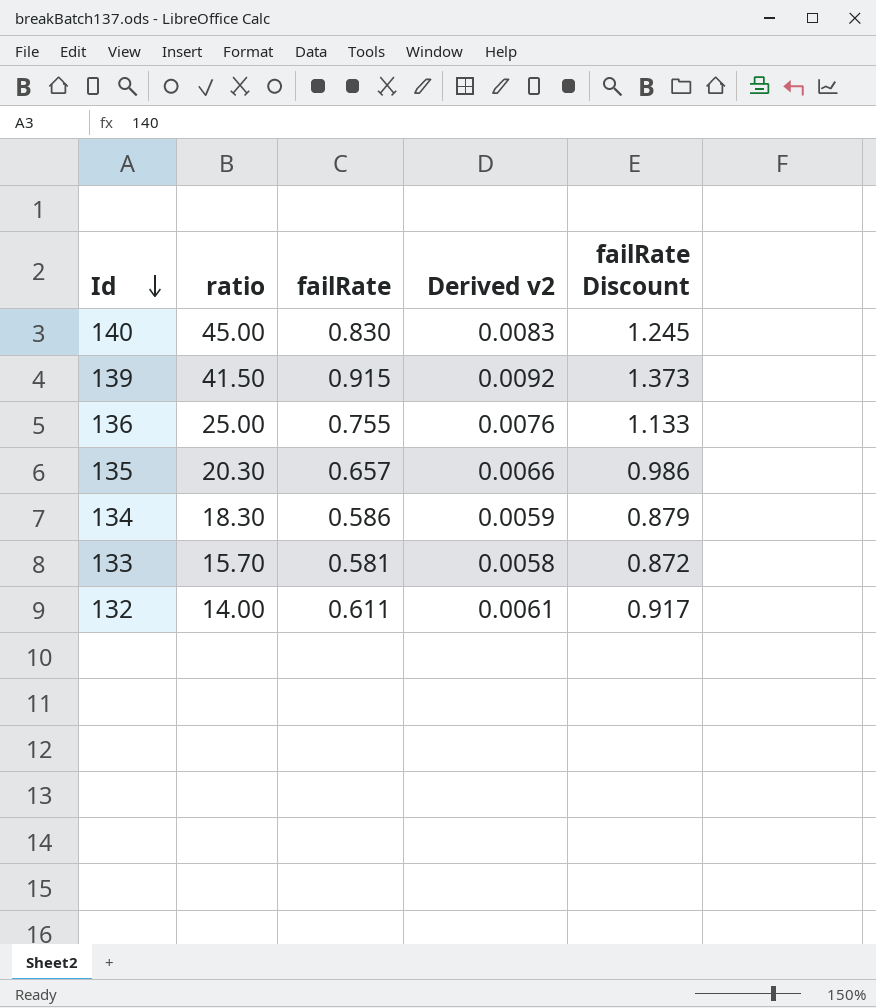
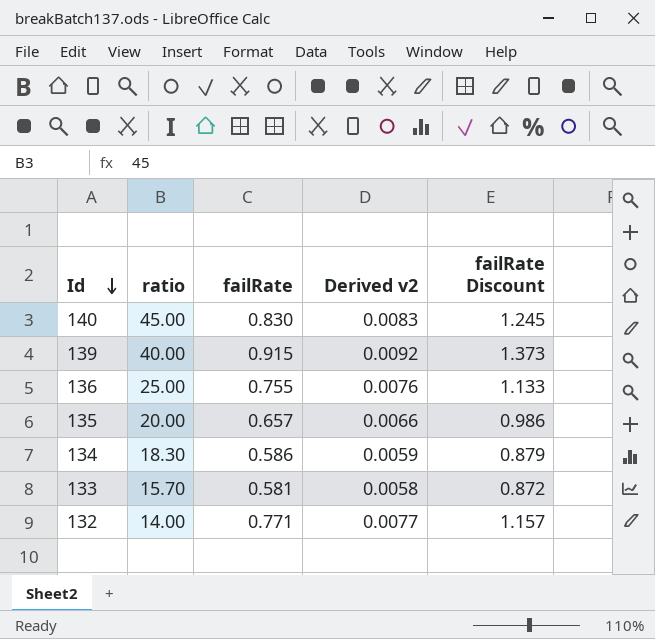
139 | ratio: 41.50 -> 40.00
135 | ratio: 20.30 -> 20.00
132 | failRate: 0.611 -> 0.771
132 | Derived v2: 0.0061 -> 0.0077
132 | failRate Discount: 0.917 -> 1.157

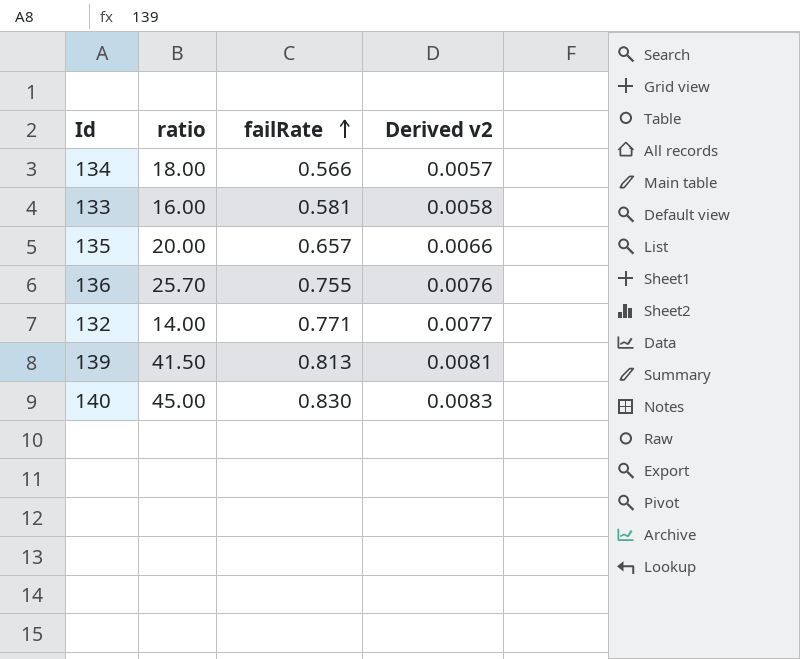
row order: Id descending -> failRate ascending
column failRate Discount | formula: [failRate] * 1.5 -> none
134 | ratio: 18.30 -> 18.00
134 | failRate: 0.586 -> 0.566
134 | Derived v2: 0.0059 -> 0.0057
133 | ratio: 15.70 -> 16.00
136 | ratio: 25.00 -> 25.70
139 | ratio: 40.00 -> 41.50
139 | failRate: 0.915 -> 0.813
139 | Derived v2: 0.0092 -> 0.0081

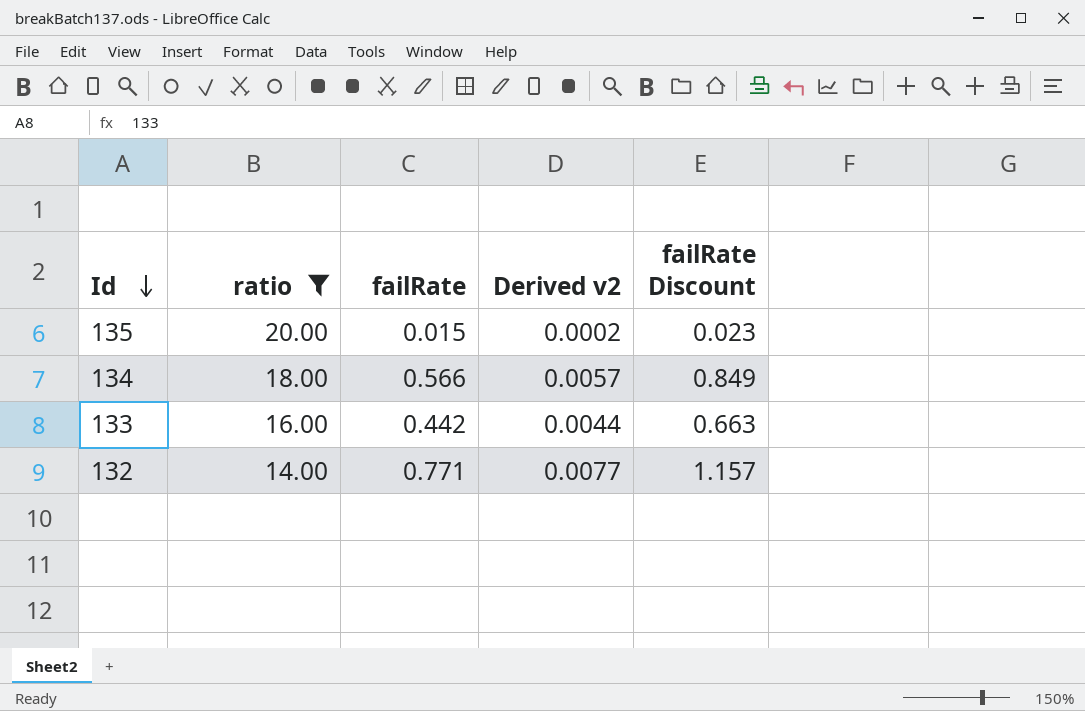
filter: none -> ratio <= 20.00
row order: failRate ascending -> Id descending
column failRate Discount | formula: none -> [failRate] * 1.5
135 | failRate: 0.657 -> 0.015
135 | Derived v2: 0.0066 -> 0.0002
133 | failRate: 0.581 -> 0.442
133 | Derived v2: 0.0058 -> 0.0044

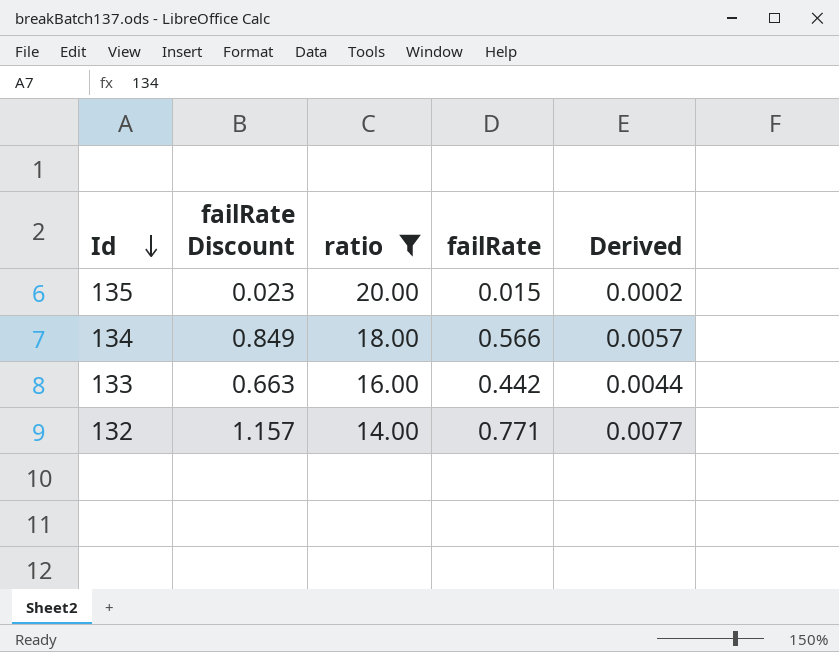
column failRate Discount | position: 5 -> 2
column name: Derived v2 -> Derived

